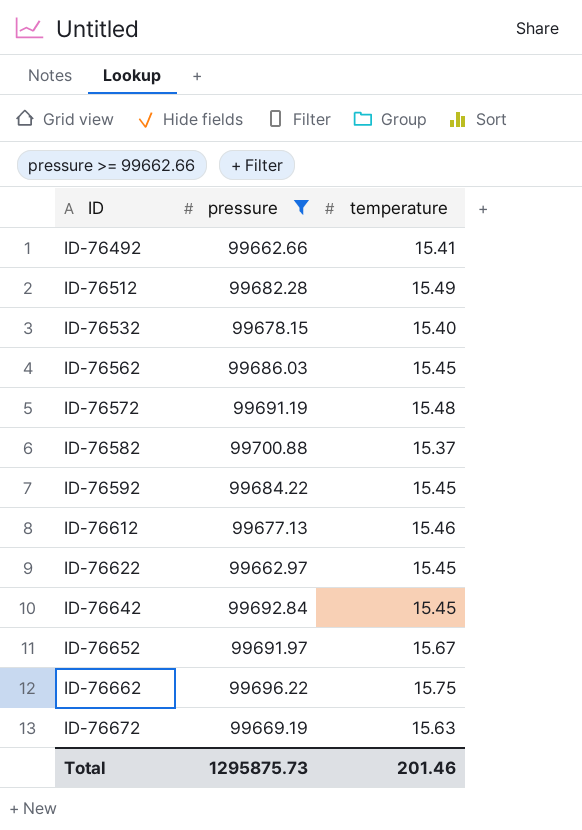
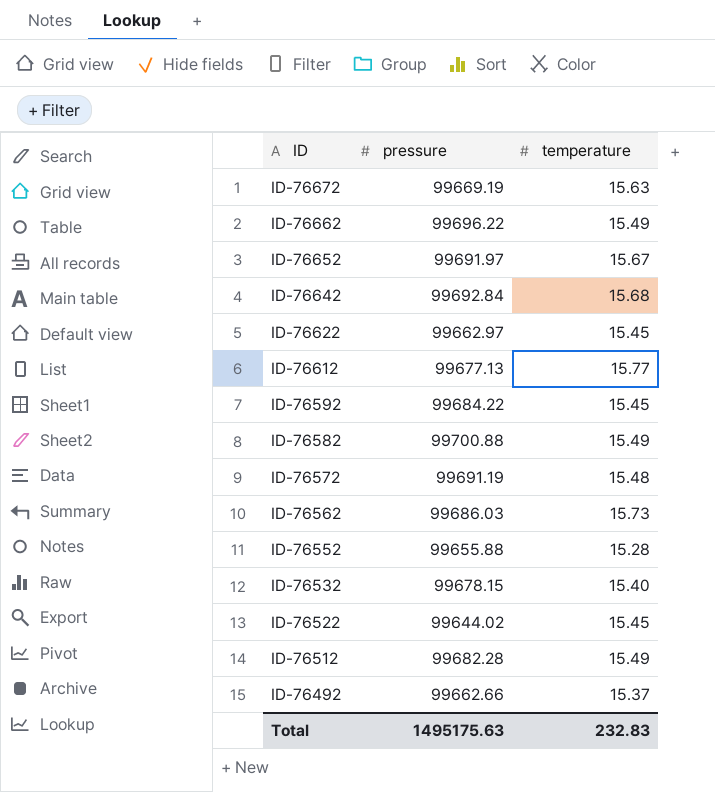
filter: pressure >= 99662.66 -> none
row order: ID ascending -> ID descending
ID-76662 | temperature: 15.75 -> 15.49
ID-76642 | temperature: 15.45 -> 15.68
ID-76612 | temperature: 15.46 -> 15.77
ID-76582 | temperature: 15.37 -> 15.49
ID-76562 | temperature: 15.45 -> 15.73
ID-76492 | temperature: 15.41 -> 15.37
Total | pressure: 1295875.73 -> 1495175.63
Total | temperature: 201.46 -> 232.83

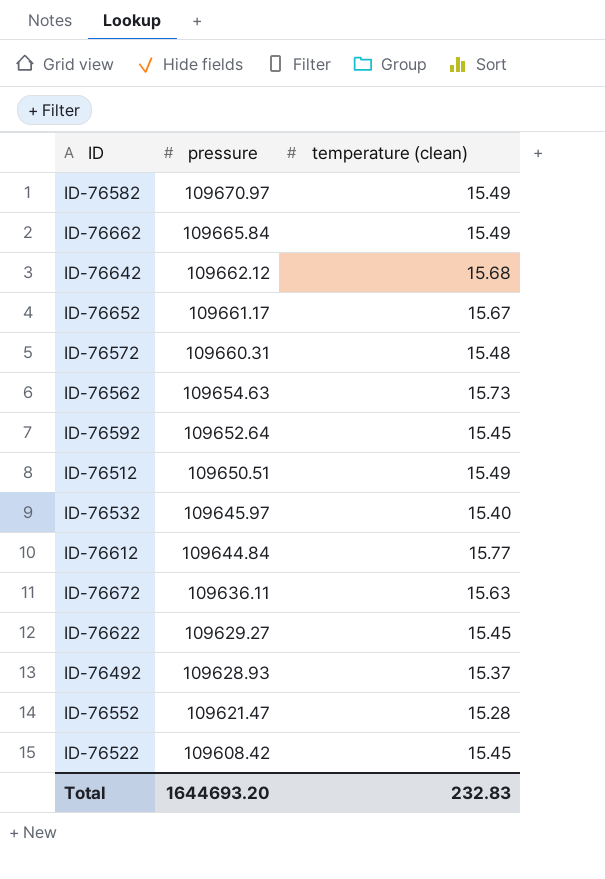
row order: ID descending -> pressure descending
column name: temperature -> temperature (clean)
ID-76582 | pressure: 99700.88 -> 109670.97
ID-76662 | pressure: 99696.22 -> 109665.84
ID-76642 | pressure: 99692.84 -> 109662.12
ID-76652 | pressure: 99691.97 -> 109661.17
ID-76572 | pressure: 99691.19 -> 109660.31
ID-76562 | pressure: 99686.03 -> 109654.63
ID-76592 | pressure: 99684.22 -> 109652.64
ID-76512 | pressure: 99682.28 -> 109650.51
ID-76532 | pressure: 99678.15 -> 109645.97
ID-76612 | pressure: 99677.13 -> 109644.84
ID-76672 | pressure: 99669.19 -> 109636.11
ID-76622 | pressure: 99662.97 -> 109629.27
ID-76492 | pressure: 99662.66 -> 109628.93
ID-76552 | pressure: 99655.88 -> 109621.47
ID-76522 | pressure: 99644.02 -> 109608.42
Total | pressure: 1495175.63 -> 1644693.20

